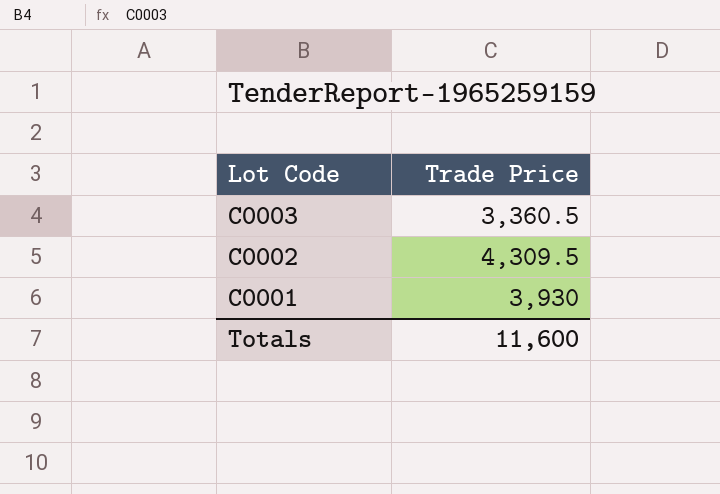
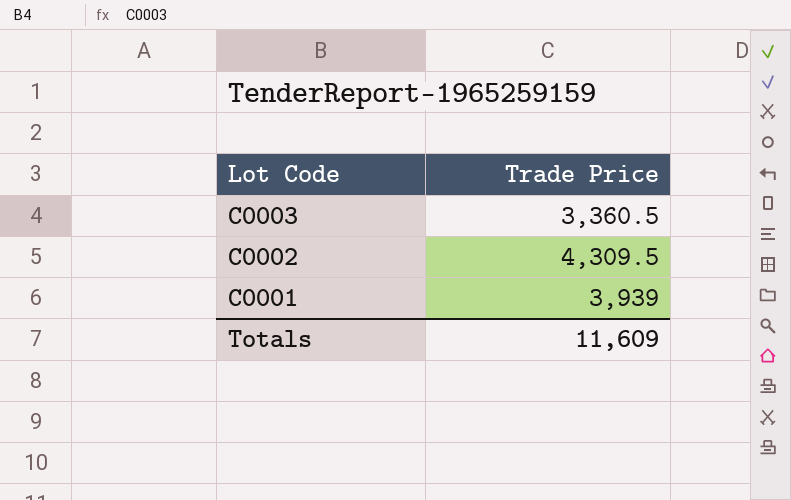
C0001 | Trade Price: 3,930 -> 3,939
Totals | Trade Price: 11,600 -> 11,609

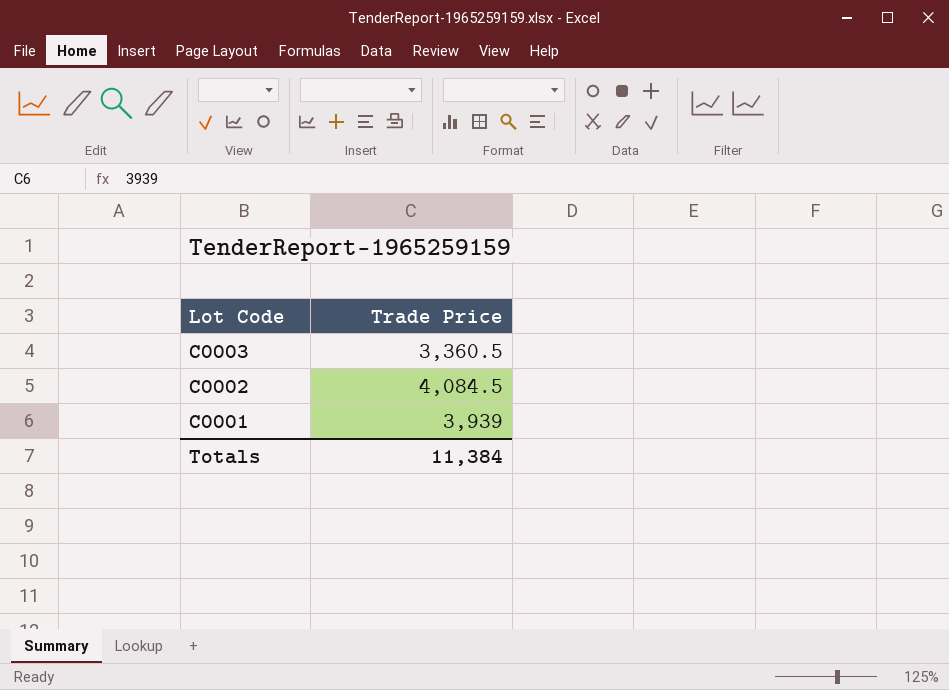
C0002 | Trade Price: 4,309.5 -> 4,084.5
Totals | Trade Price: 11,609 -> 11,384

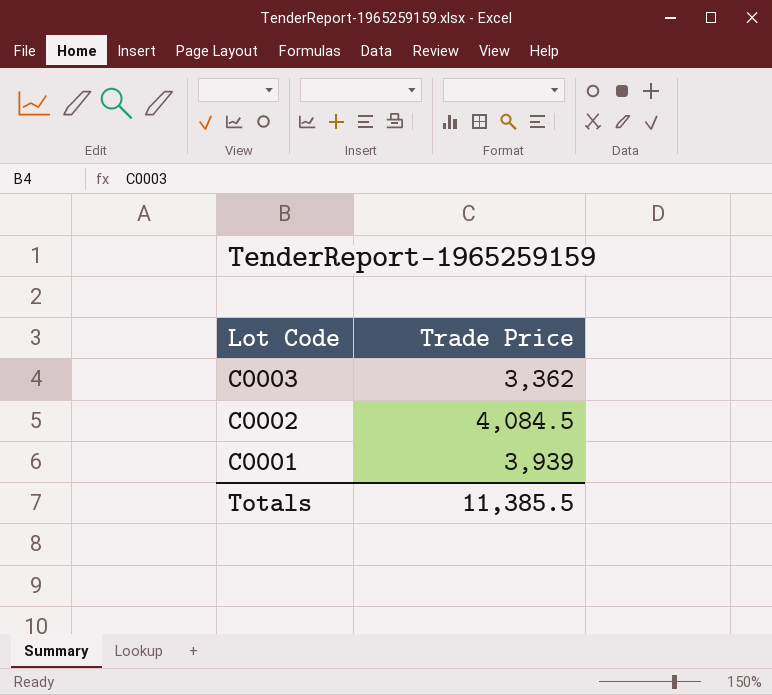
C0003 | Trade Price: 3,360.5 -> 3,362
Totals | Trade Price: 11,384 -> 11,385.5

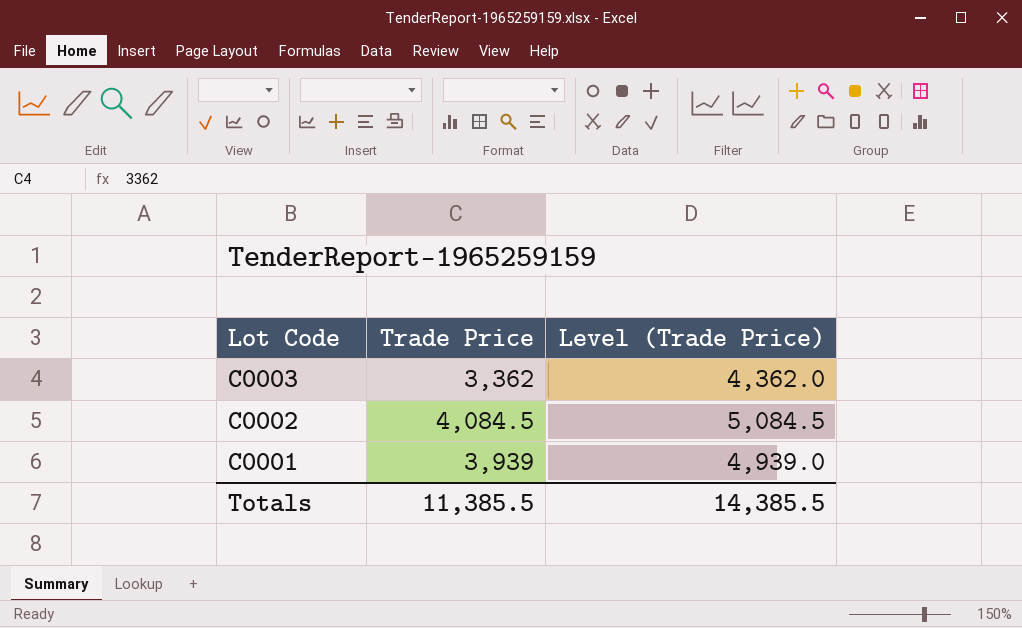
column Level (Trade Price) | formula: none -> [Trade Price] + 1000

